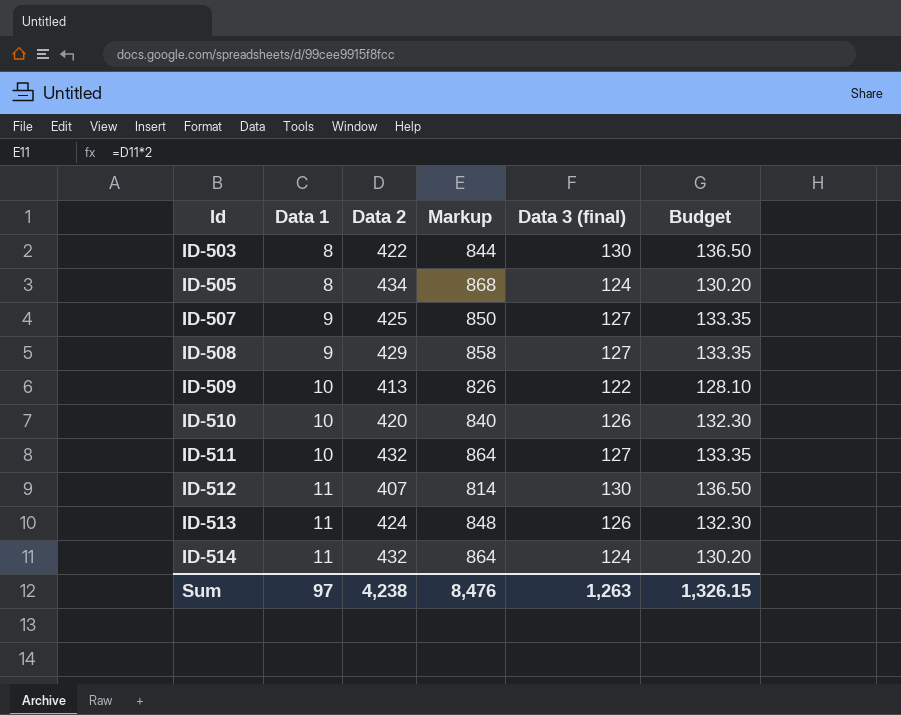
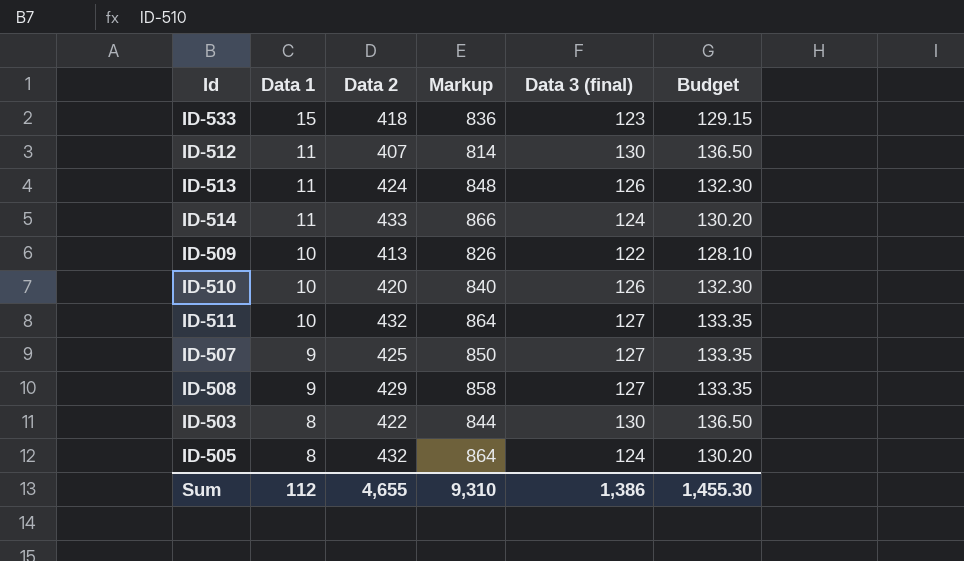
row order: Id ascending -> Data 1 descending
row ID-533: none -> 15 | 418 | 836 | 123 | 129.15
ID-514 | Data 2: 432 -> 433
ID-514 | Markup: 864 -> 866
ID-505 | Data 2: 434 -> 432
ID-505 | Markup: 868 -> 864
Sum | Data 1: 97 -> 112
Sum | Data 2: 4,238 -> 4,655
Sum | Markup: 8,476 -> 9,310
Sum | Data 3 (final): 1,263 -> 1,386
Sum | Budget: 1,326.15 -> 1,455.30

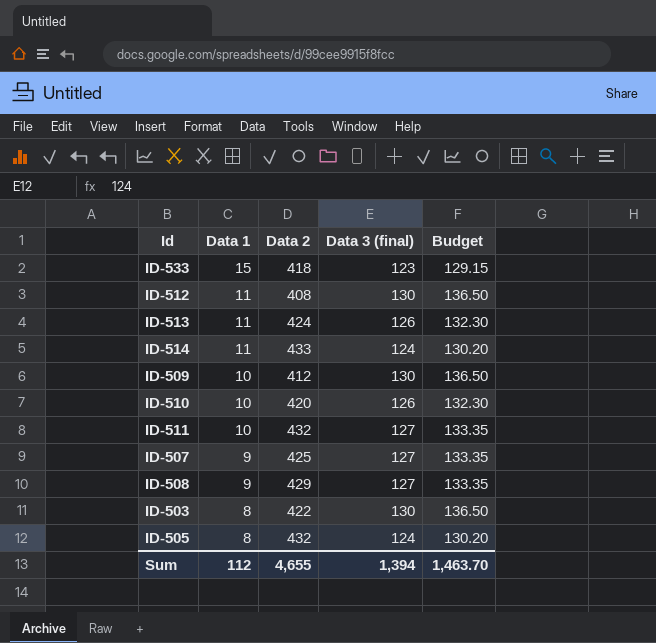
column Markup | formula: [Data 2] * 2 -> none
ID-512 | Data 2: 407 -> 408
ID-509 | Data 2: 413 -> 412
ID-509 | Data 3 (final): 122 -> 130
ID-509 | Budget: 128.10 -> 136.50
Sum | Data 3 (final): 1,386 -> 1,394
Sum | Budget: 1,455.30 -> 1,463.70

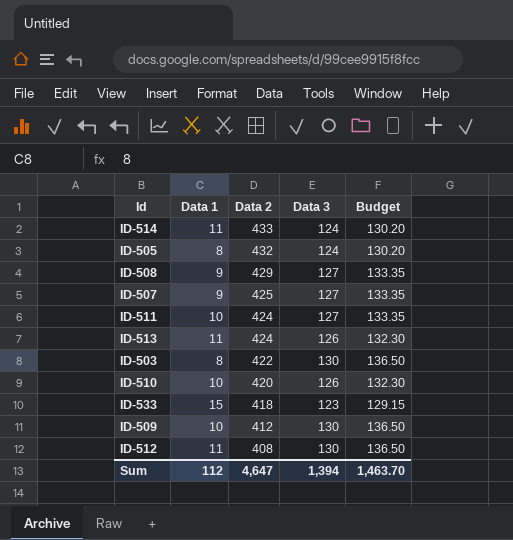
row order: Data 1 descending -> Data 2 descending
column name: Data 3 (final) -> Data 3
ID-511 | Data 2: 432 -> 424
Sum | Data 2: 4,655 -> 4,647

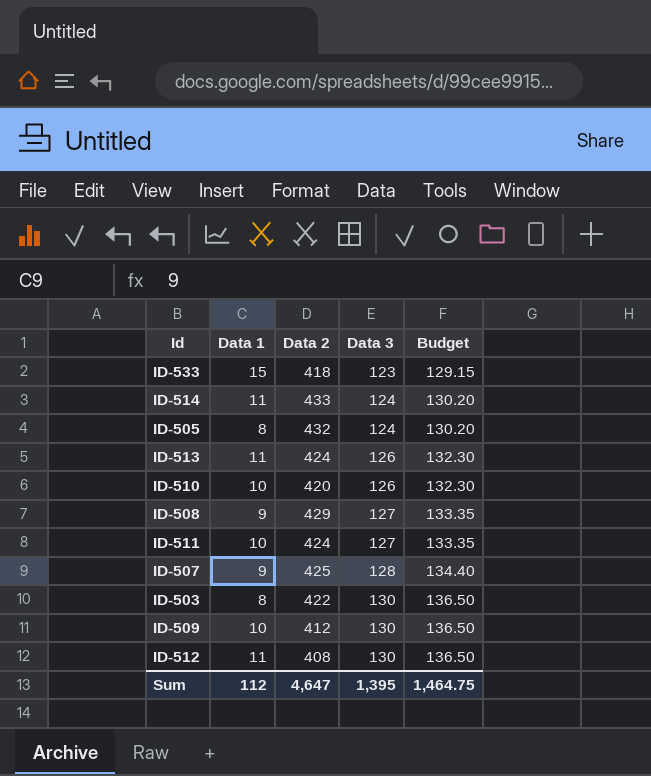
row order: Data 2 descending -> Data 3 ascending
ID-507 | Data 3: 127 -> 128
ID-507 | Budget: 133.35 -> 134.40
Sum | Data 3: 1,394 -> 1,395
Sum | Budget: 1,463.70 -> 1,464.75

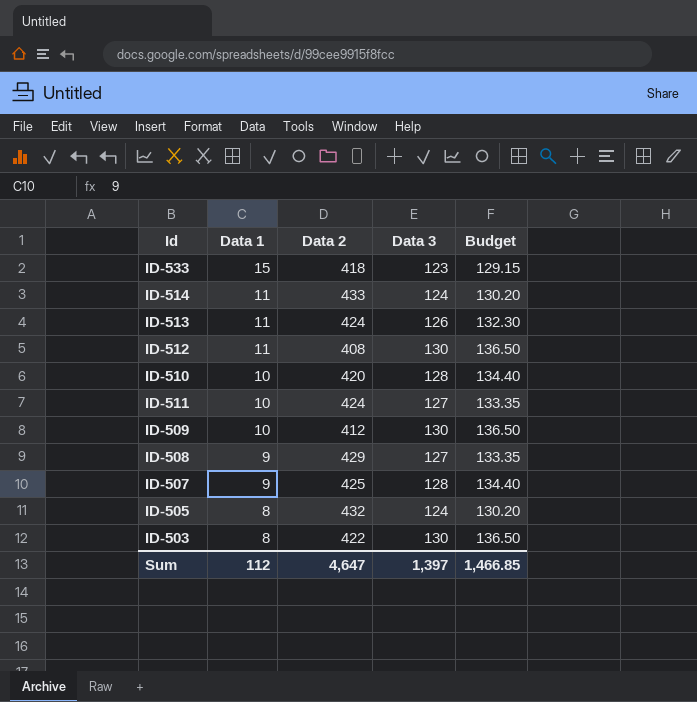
row order: Data 3 ascending -> Data 1 descending
ID-510 | Data 3: 126 -> 128
ID-510 | Budget: 132.30 -> 134.40
Sum | Data 3: 1,395 -> 1,397
Sum | Budget: 1,464.75 -> 1,466.85

